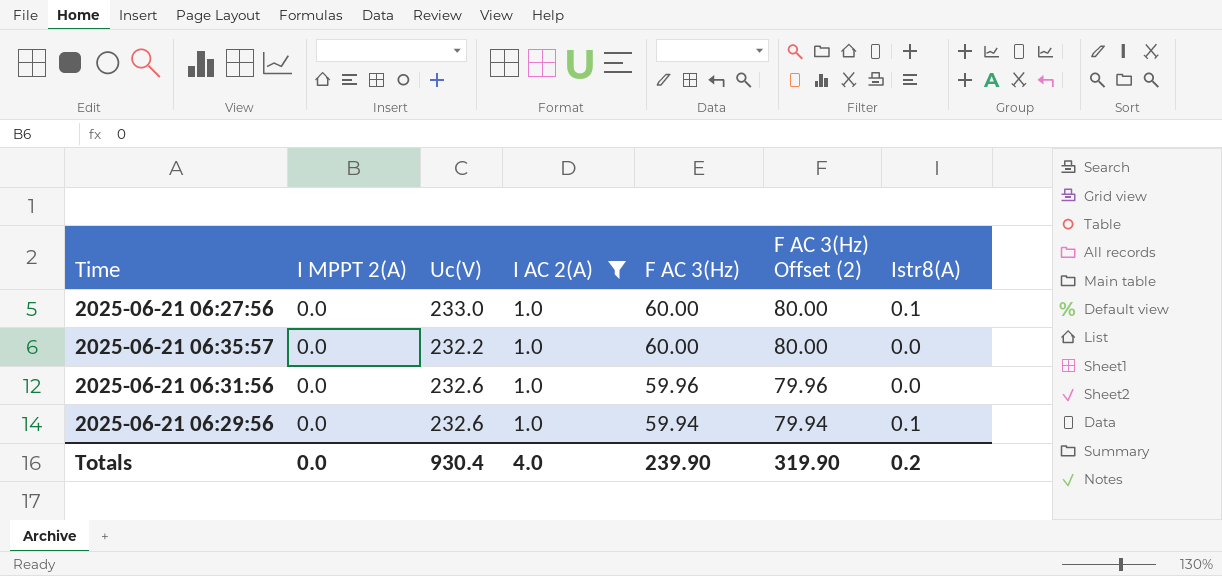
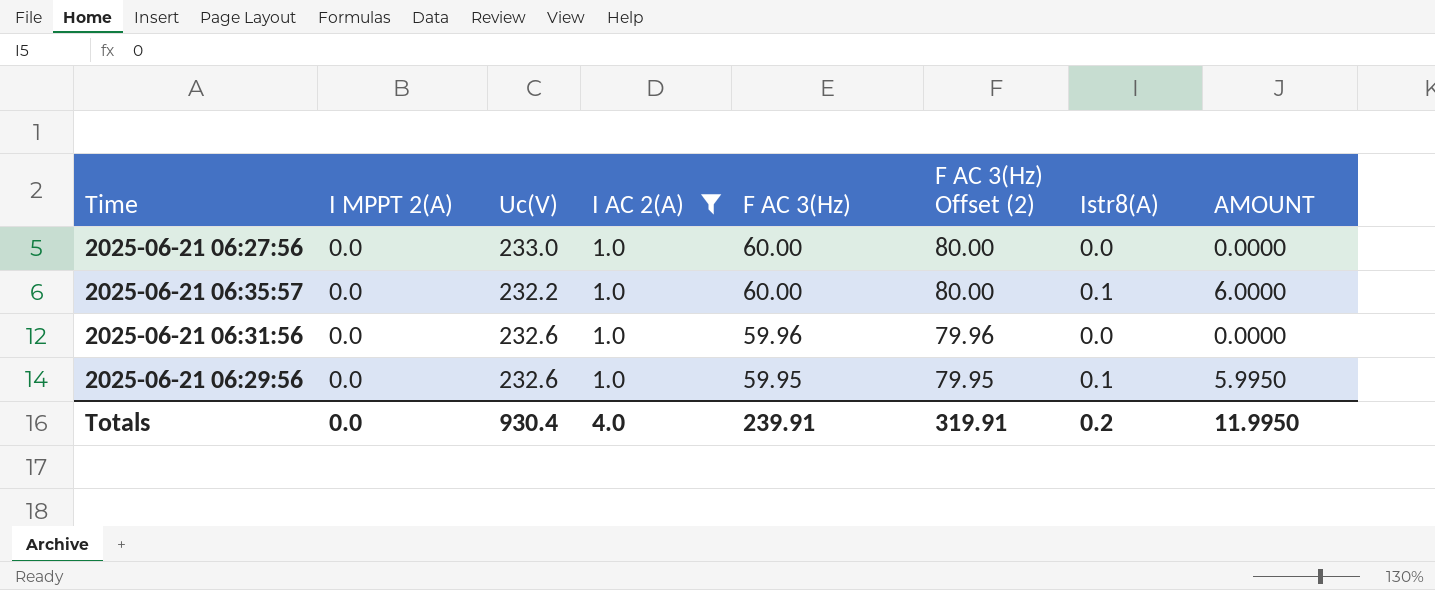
column AMOUNT | formula: none -> [F AC 3(Hz)] * [Istr8(A)]
2025-06-21 06:27:56 | Istr8(A): 0.1 -> 0.0
2025-06-21 06:35:57 | Istr8(A): 0.0 -> 0.1
2025-06-21 06:29:56 | F AC 3(Hz): 59.94 -> 59.95
2025-06-21 06:29:56 | F AC 3(Hz) Offset (2): 79.94 -> 79.95
Totals | F AC 3(Hz): 239.90 -> 239.91
Totals | F AC 3(Hz) Offset (2): 319.90 -> 319.91

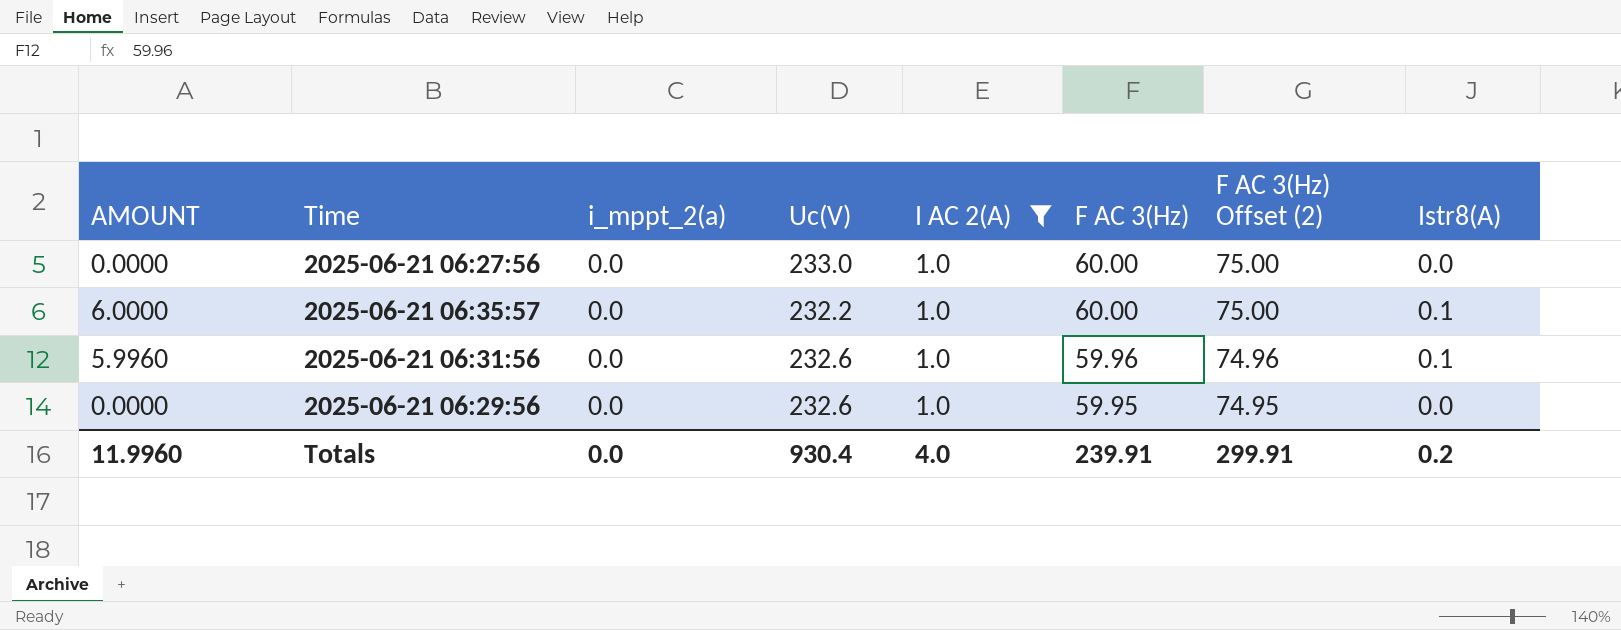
column AMOUNT | position: 8 -> 1
column name: I MPPT 2(A) -> i_mppt_2(a)
column F AC 3(Hz) Offset (2) | formula: [F AC 3(Hz)] + 20 -> [F AC 3(Hz)] + 15
2025-06-21 06:31:56 | AMOUNT: 0.0000 -> 5.9960
2025-06-21 06:31:56 | Istr8(A): 0.0 -> 0.1
2025-06-21 06:29:56 | AMOUNT: 5.9950 -> 0.0000
2025-06-21 06:29:56 | Istr8(A): 0.1 -> 0.0
Totals | AMOUNT: 11.9950 -> 11.9960
Totals | F AC 3(Hz) Offset (2): 319.91 -> 299.91

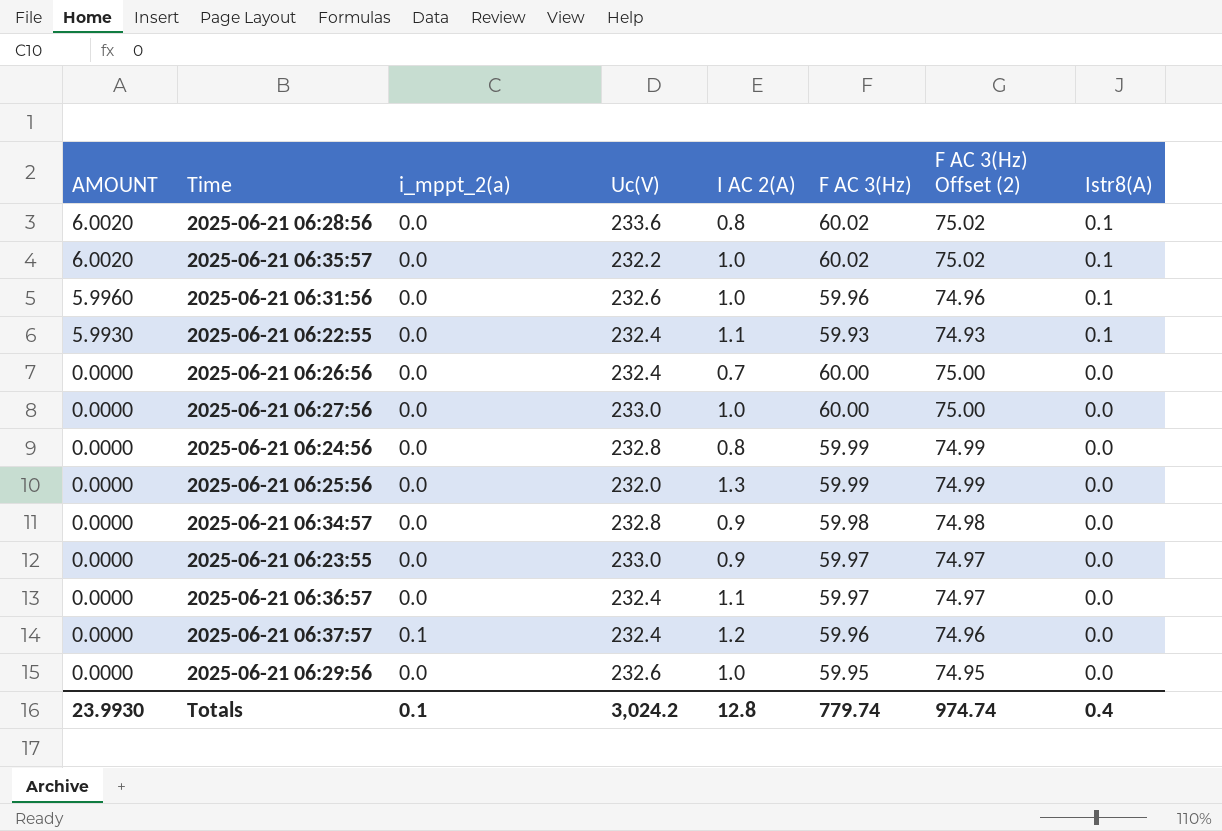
filter: I AC 2(A) = 1.0 -> none
row order: F AC 3(Hz) descending -> AMOUNT descending
2025-06-21 06:35:57 | AMOUNT: 6.0000 -> 6.0020
2025-06-21 06:35:57 | F AC 3(Hz): 60.00 -> 60.02
2025-06-21 06:35:57 | F AC 3(Hz) Offset (2): 75.00 -> 75.02
Totals | AMOUNT: 11.9960 -> 23.9930
Totals | i_mppt_2(a): 0.0 -> 0.1
Totals | Uc(V): 930.4 -> 3,024.2
Totals | I AC 2(A): 4.0 -> 12.8
Totals | F AC 3(Hz): 239.91 -> 779.74
Totals | F AC 3(Hz) Offset (2): 299.91 -> 974.74
Totals | Istr8(A): 0.2 -> 0.4

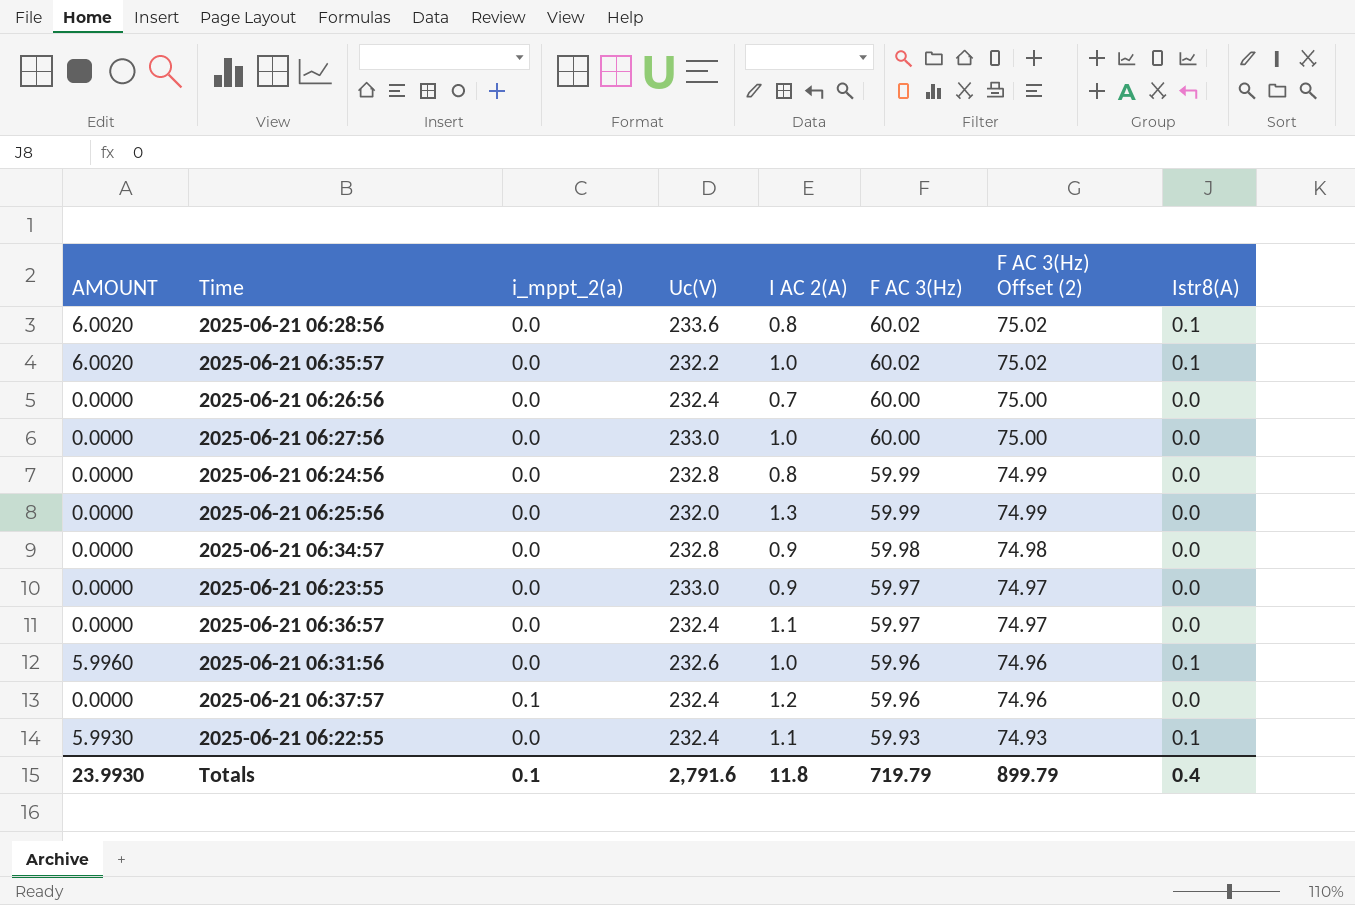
row order: AMOUNT descending -> F AC 3(Hz) descending
row 2025-06-21 06:29:56: 0.0000 | 0.0 | 232.6 | 1.0 | 59.95 | 74.95 | 0.0 -> none
Totals | Uc(V): 3,024.2 -> 2,791.6
Totals | I AC 2(A): 12.8 -> 11.8
Totals | F AC 3(Hz): 779.74 -> 719.79
Totals | F AC 3(Hz) Offset (2): 974.74 -> 899.79

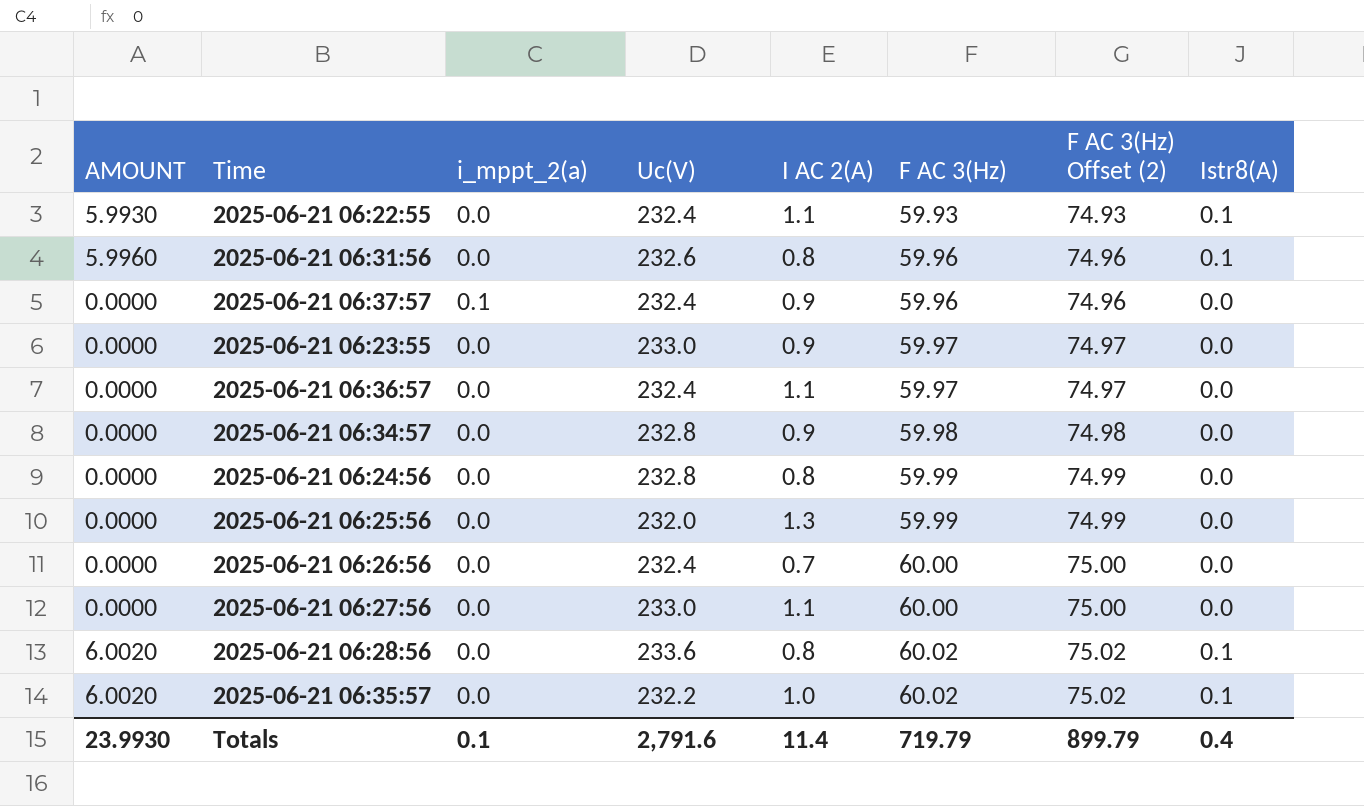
row order: F AC 3(Hz) descending -> F AC 3(Hz) ascending
2025-06-21 06:31:56 | I AC 2(A): 1.0 -> 0.8
2025-06-21 06:37:57 | I AC 2(A): 1.2 -> 0.9
2025-06-21 06:27:56 | I AC 2(A): 1.0 -> 1.1
Totals | I AC 2(A): 11.8 -> 11.4

